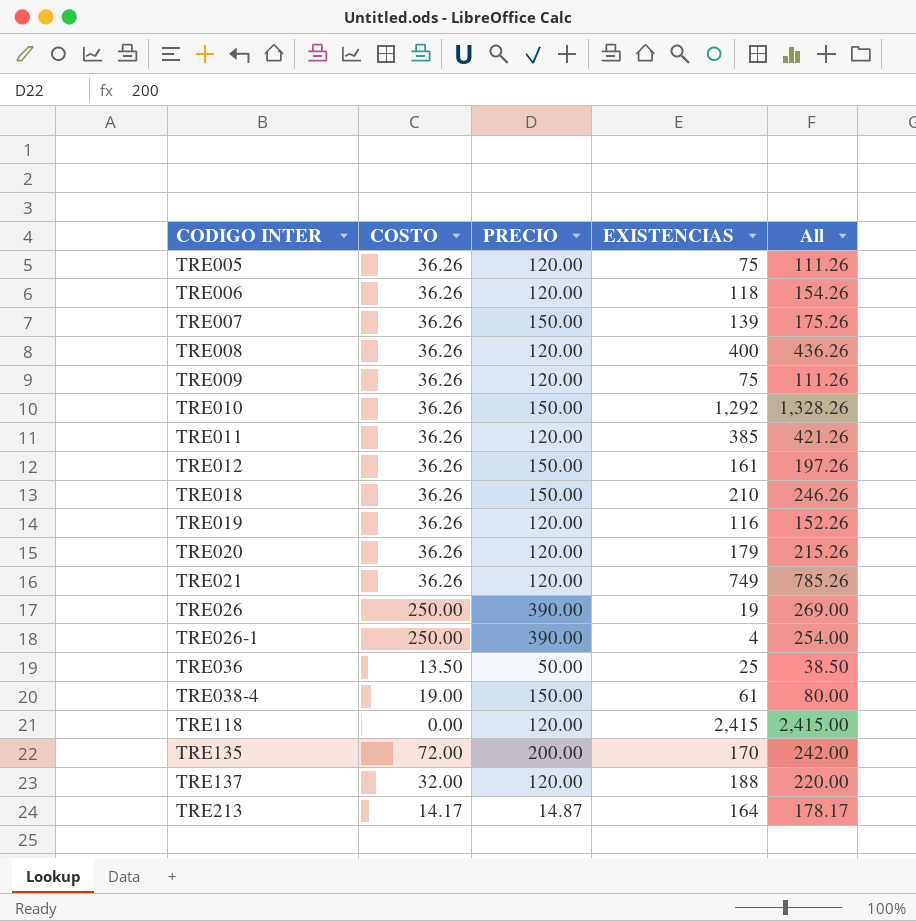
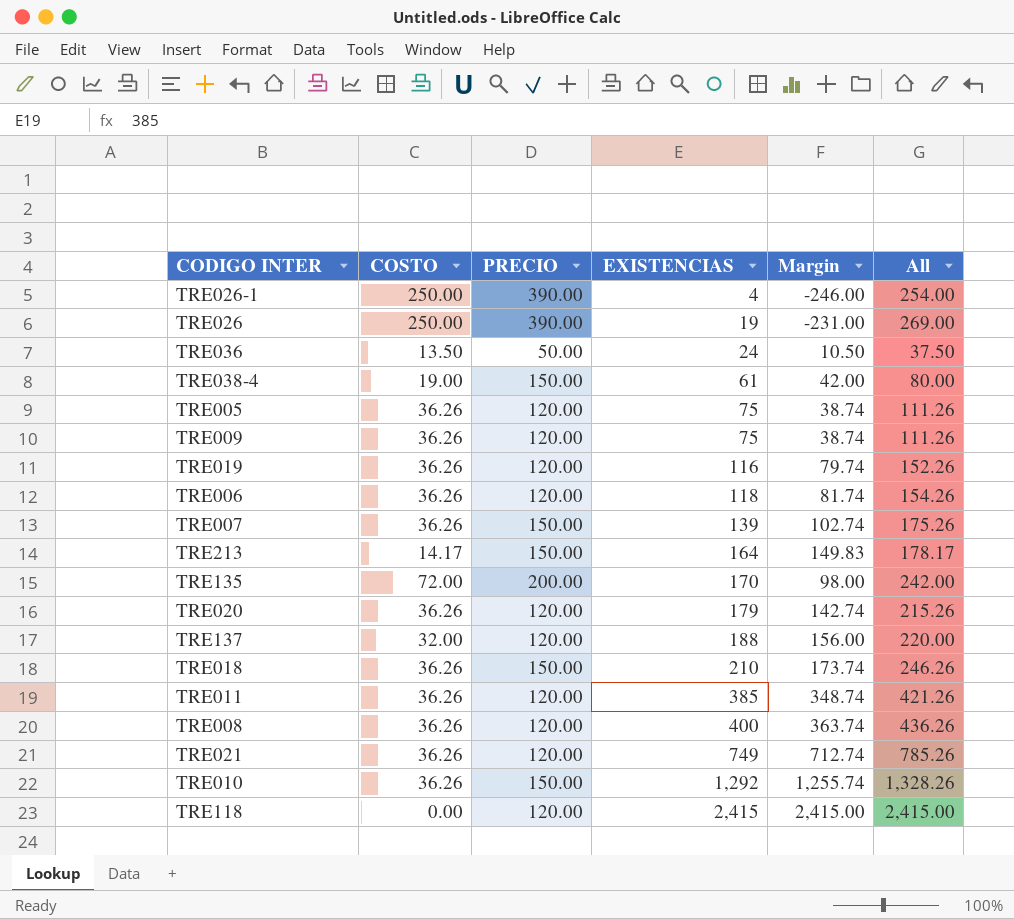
row order: CODIGO INTER ascending -> EXISTENCIAS ascending
column Margin | formula: none -> [EXISTENCIAS] - [COSTO]
row TRE012: 36.26 | 150.00 | 161 | 197.26 -> none
TRE036 | EXISTENCIAS: 25 -> 24
TRE036 | All: 38.50 -> 37.50
TRE213 | PRECIO: 14.87 -> 150.00

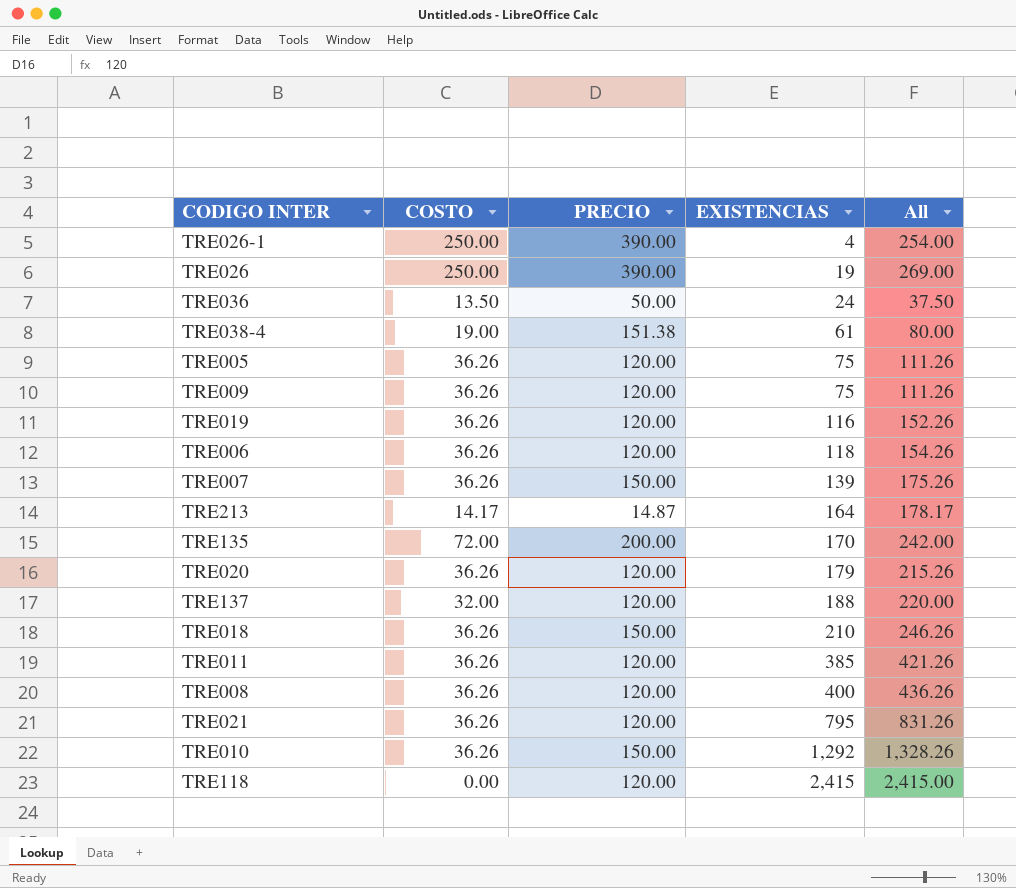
column Margin | formula: [EXISTENCIAS] - [COSTO] -> none
TRE038-4 | PRECIO: 150.00 -> 151.38
TRE213 | PRECIO: 150.00 -> 14.87
TRE021 | EXISTENCIAS: 749 -> 795
TRE021 | All: 785.26 -> 831.26

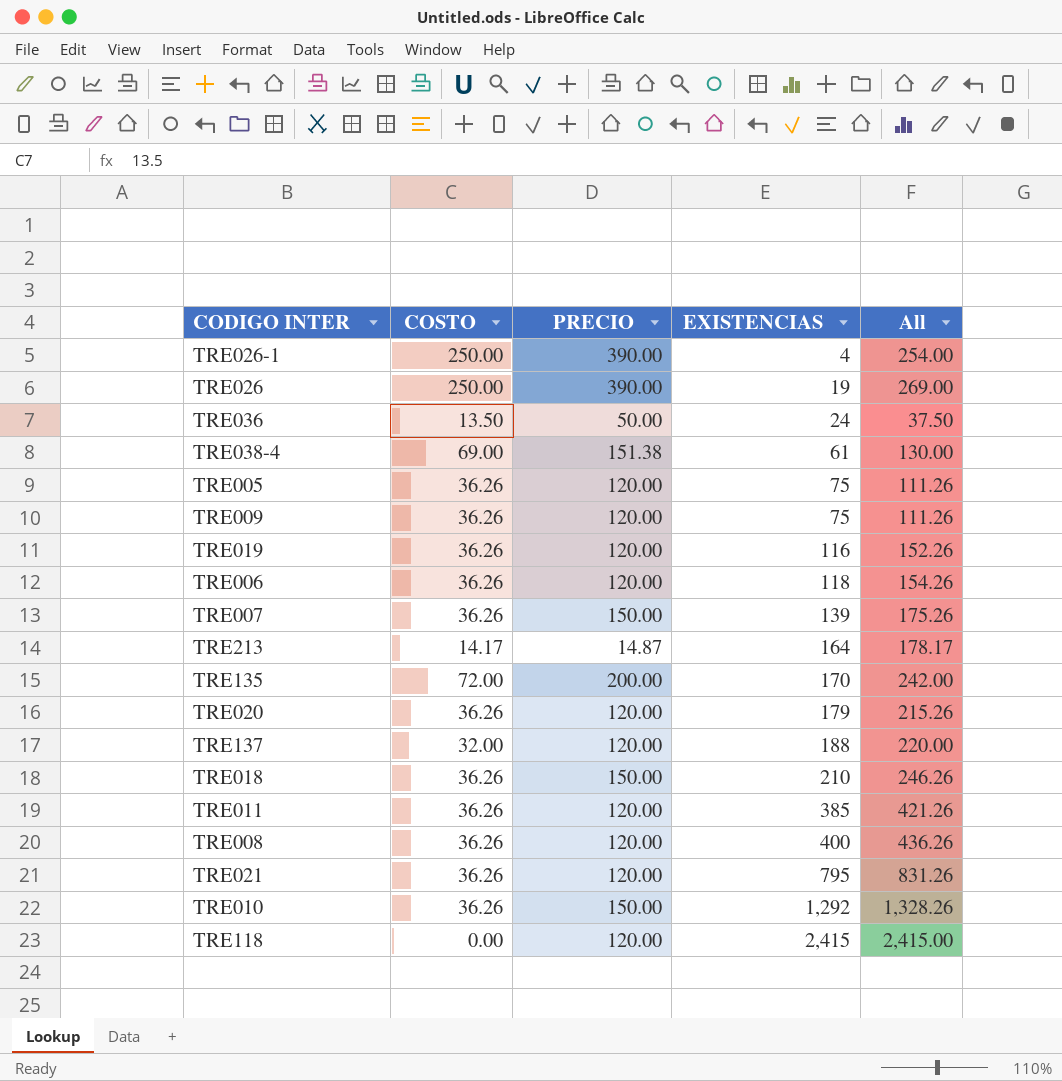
TRE038-4 | COSTO: 19.00 -> 69.00
TRE038-4 | All: 80.00 -> 130.00

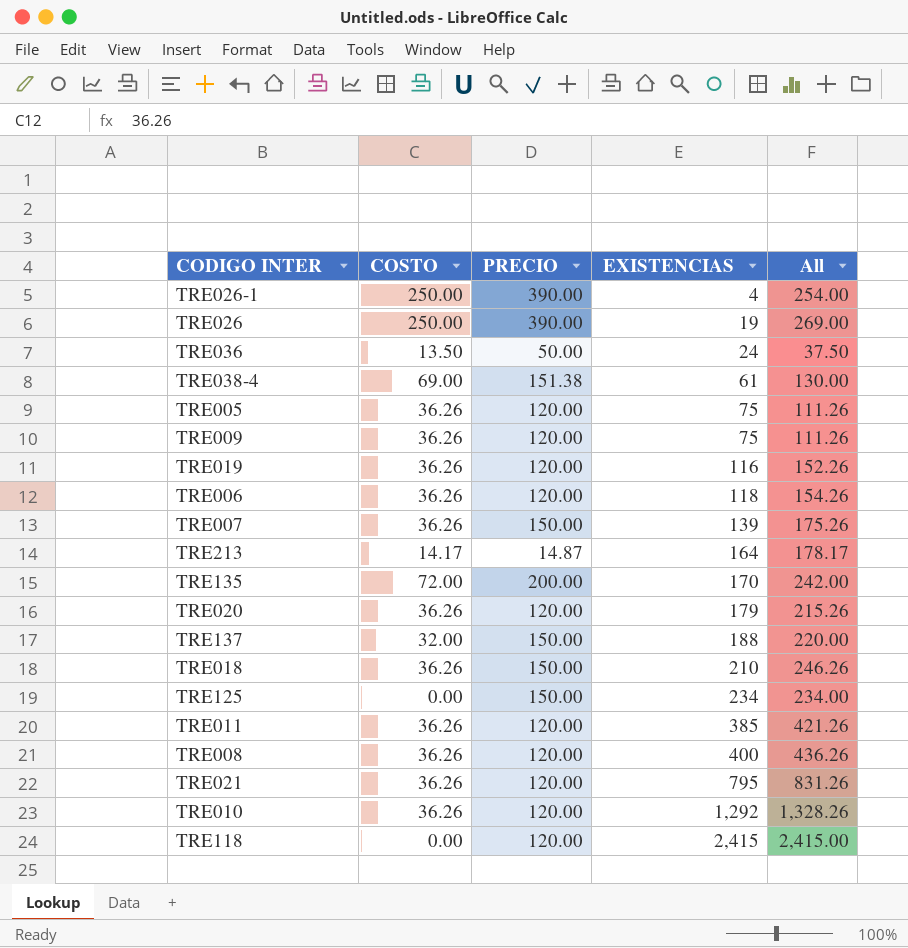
TRE137 | PRECIO: 120.00 -> 150.00
row TRE125: none -> 0.00 | 150.00 | 234 | 234.00
TRE010 | PRECIO: 150.00 -> 120.00

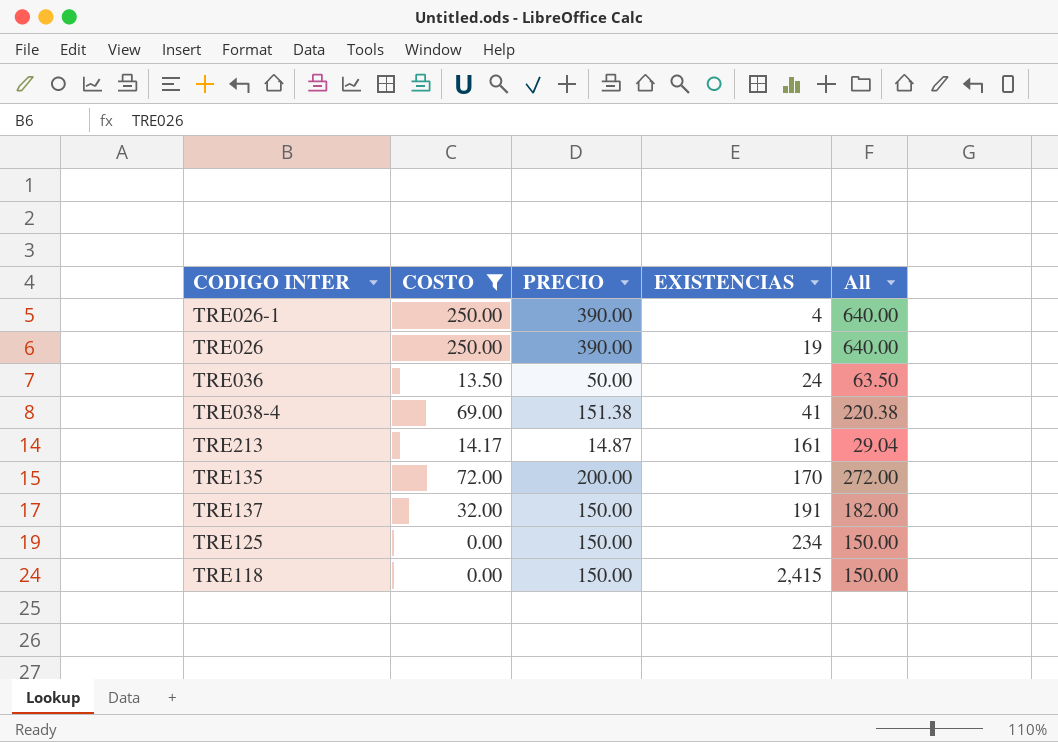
filter: none -> COSTO != 36.26
column All | formula: [COSTO] + [EXISTENCIAS] -> [COSTO] + [PRECIO]
TRE038-4 | EXISTENCIAS: 61 -> 41
TRE213 | EXISTENCIAS: 164 -> 161
TRE137 | EXISTENCIAS: 188 -> 191
TRE118 | PRECIO: 120.00 -> 150.00

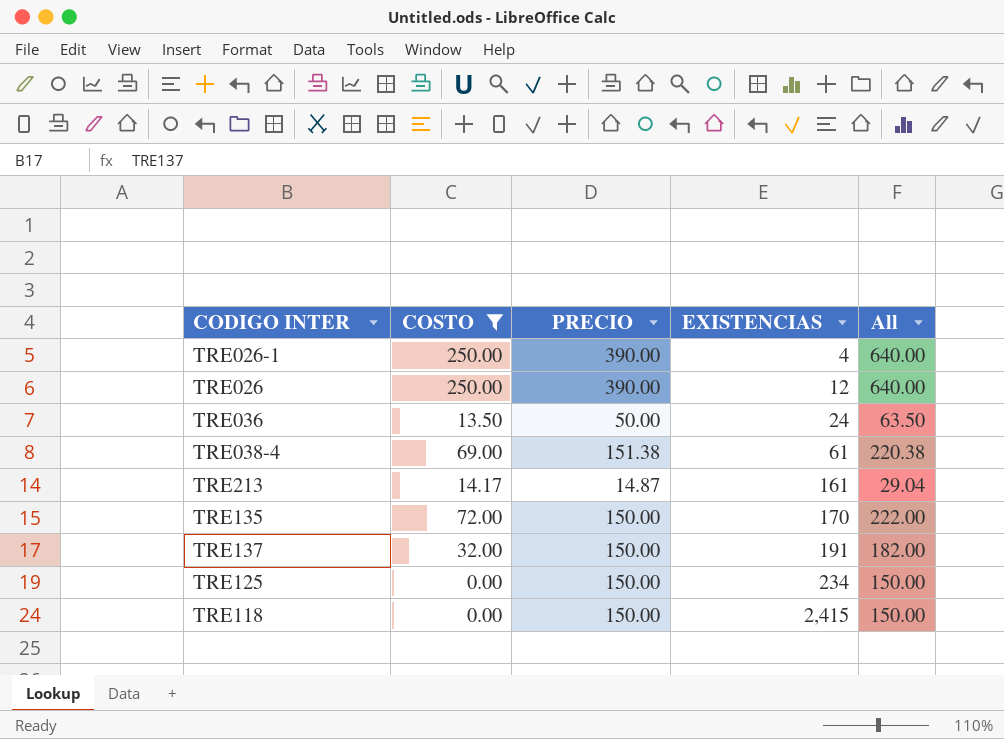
TRE026 | EXISTENCIAS: 19 -> 12
TRE038-4 | EXISTENCIAS: 41 -> 61
TRE135 | PRECIO: 200.00 -> 150.00
TRE135 | All: 272.00 -> 222.00

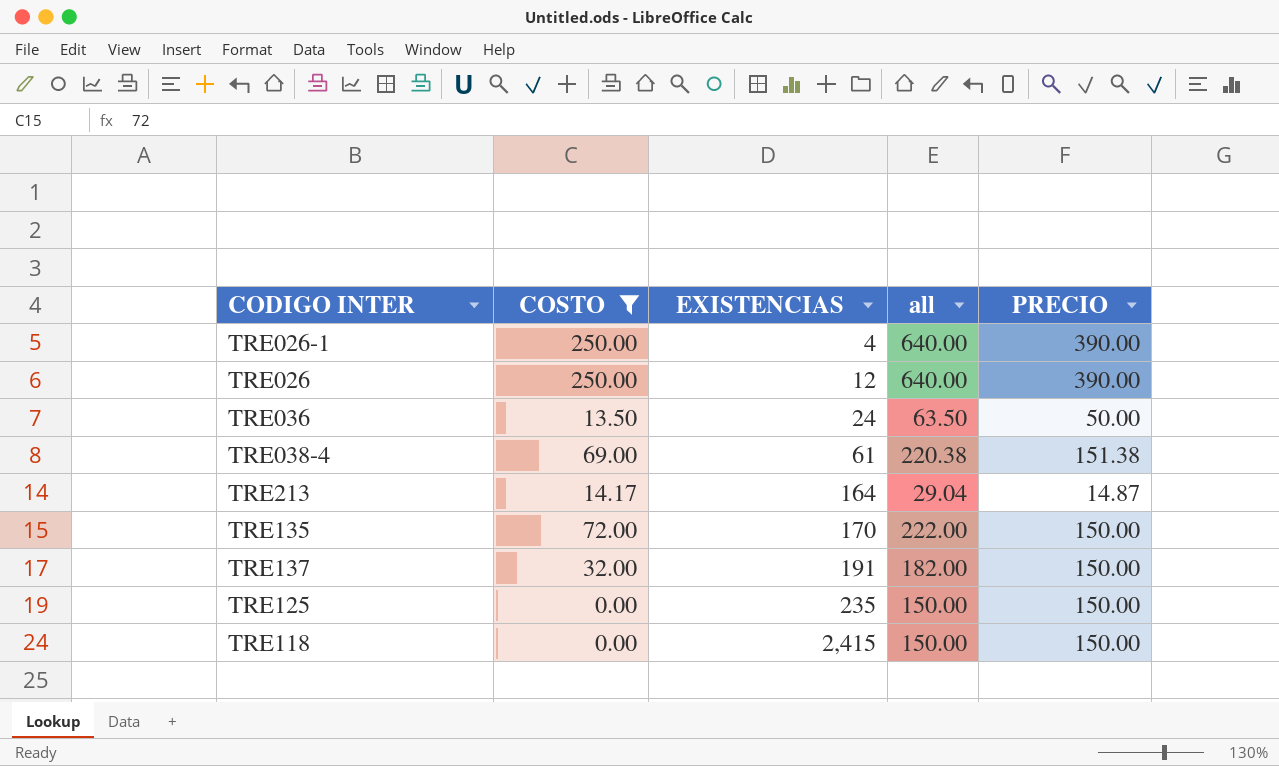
column name: All -> all
column PRECIO | position: 3 -> 5
TRE213 | EXISTENCIAS: 161 -> 164
TRE125 | EXISTENCIAS: 234 -> 235

